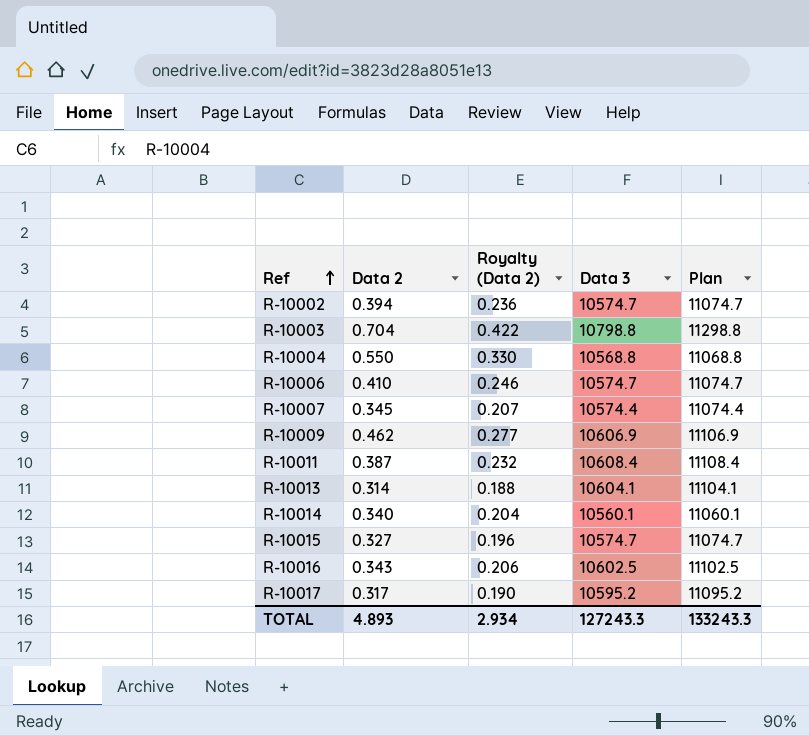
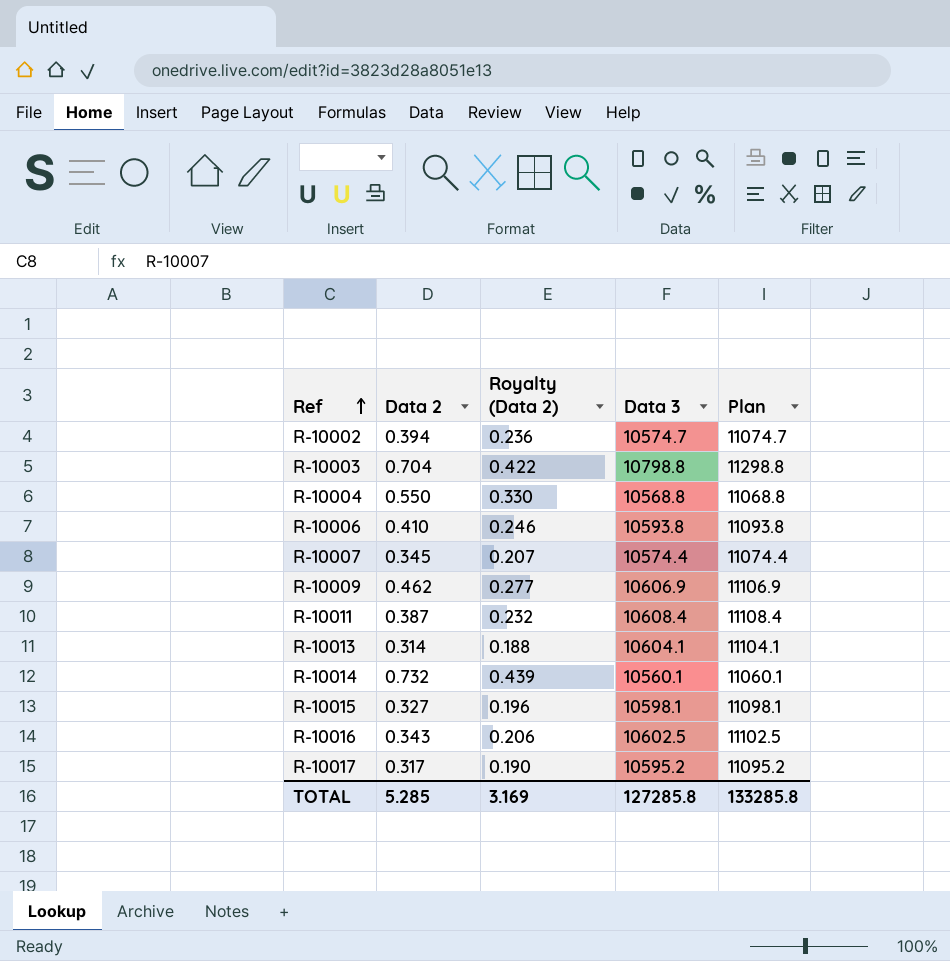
R-10006 | Data 3: 10574.7 -> 10593.8
R-10006 | Plan: 11074.7 -> 11093.8
R-10014 | Data 2: 0.340 -> 0.732
R-10014 | Royalty (Data 2): 0.204 -> 0.439
R-10015 | Data 3: 10574.7 -> 10598.1
R-10015 | Plan: 11074.7 -> 11098.1
TOTAL | Data 2: 4.893 -> 5.285
TOTAL | Royalty (Data 2): 2.934 -> 3.169
TOTAL | Data 3: 127243.3 -> 127285.8
TOTAL | Plan: 133243.3 -> 133285.8

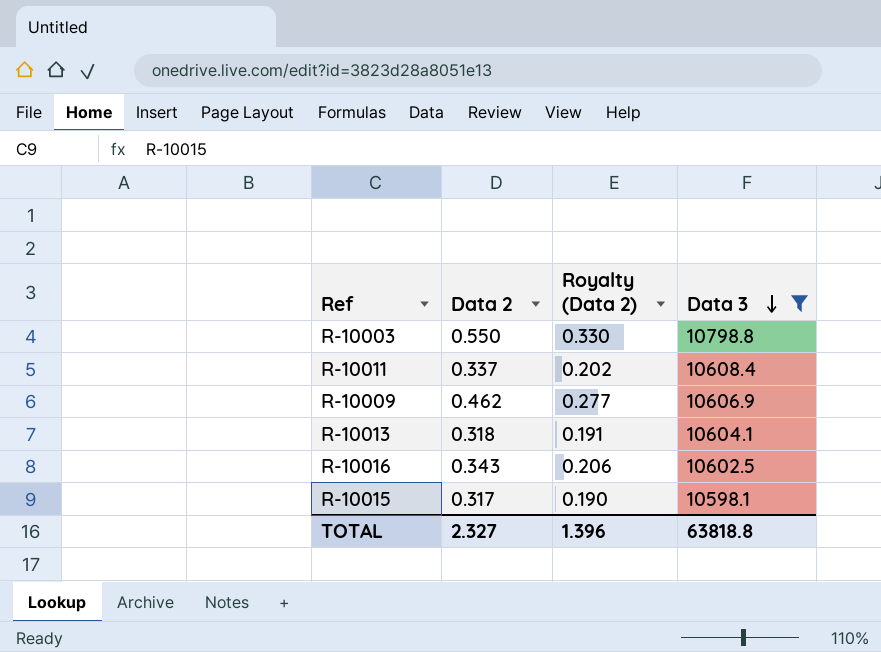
filter: none -> Data 3 >= 10598.1
row order: Ref ascending -> Data 3 descending
column Plan | formula: [Data 3] + 500 -> none
R-10003 | Data 2: 0.704 -> 0.550
R-10003 | Royalty (Data 2): 0.422 -> 0.330
R-10011 | Data 2: 0.387 -> 0.337
R-10011 | Royalty (Data 2): 0.232 -> 0.202
R-10013 | Data 2: 0.314 -> 0.318
R-10013 | Royalty (Data 2): 0.188 -> 0.191
R-10015 | Data 2: 0.327 -> 0.317
R-10015 | Royalty (Data 2): 0.196 -> 0.190
TOTAL | Data 2: 5.285 -> 2.327
TOTAL | Royalty (Data 2): 3.169 -> 1.396
TOTAL | Data 3: 127285.8 -> 63818.8

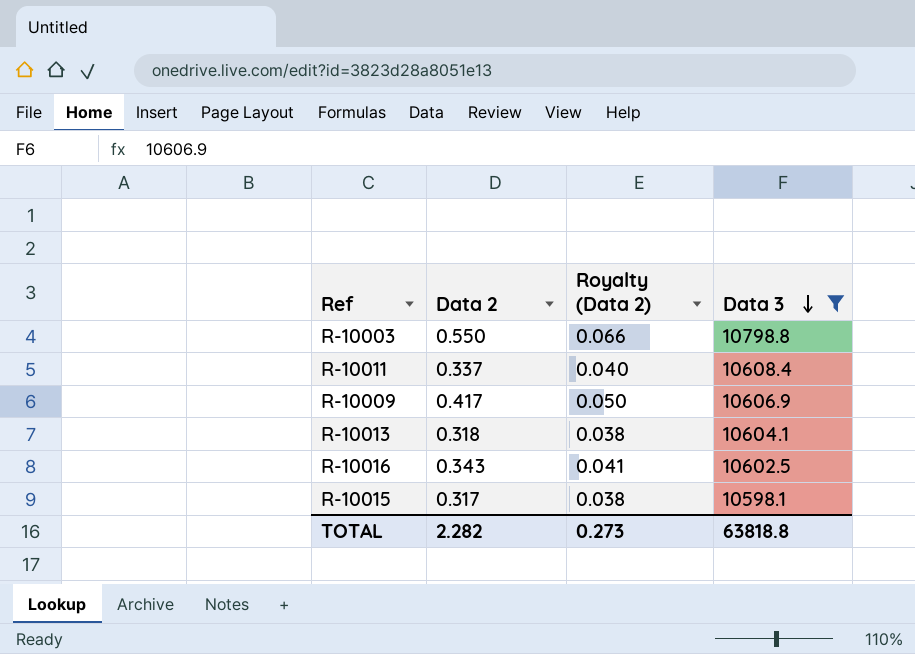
column Royalty (Data 2) | formula: [Data 2] * 0.6 -> [Data 2] * 0.12
R-10009 | Data 2: 0.462 -> 0.417
TOTAL | Data 2: 2.327 -> 2.282
TOTAL | Royalty (Data 2): 1.396 -> 0.273

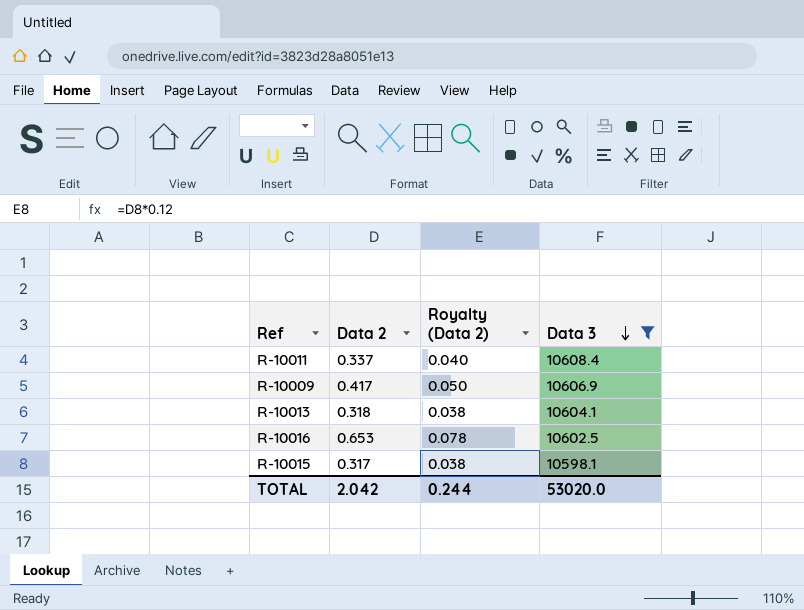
row R-10003: 0.550 | 0.066 | 10798.8 -> none
R-10016 | Data 2: 0.343 -> 0.653
R-10016 | Royalty (Data 2): 0.041 -> 0.078
TOTAL | Data 2: 2.282 -> 2.042
TOTAL | Royalty (Data 2): 0.273 -> 0.244
TOTAL | Data 3: 63818.8 -> 53020.0

